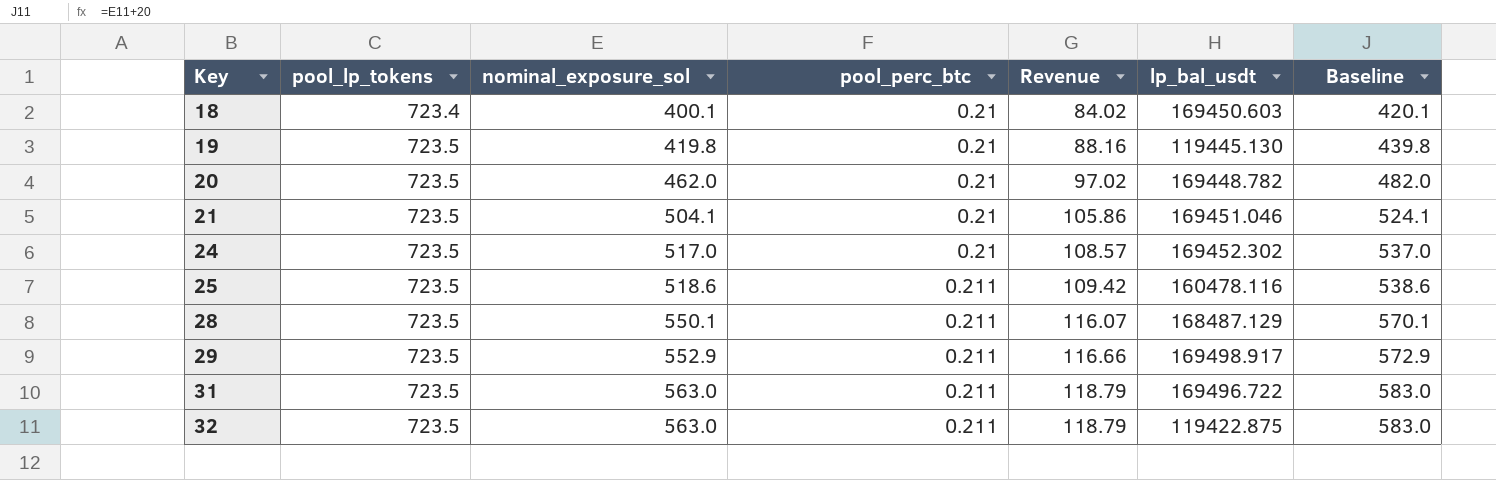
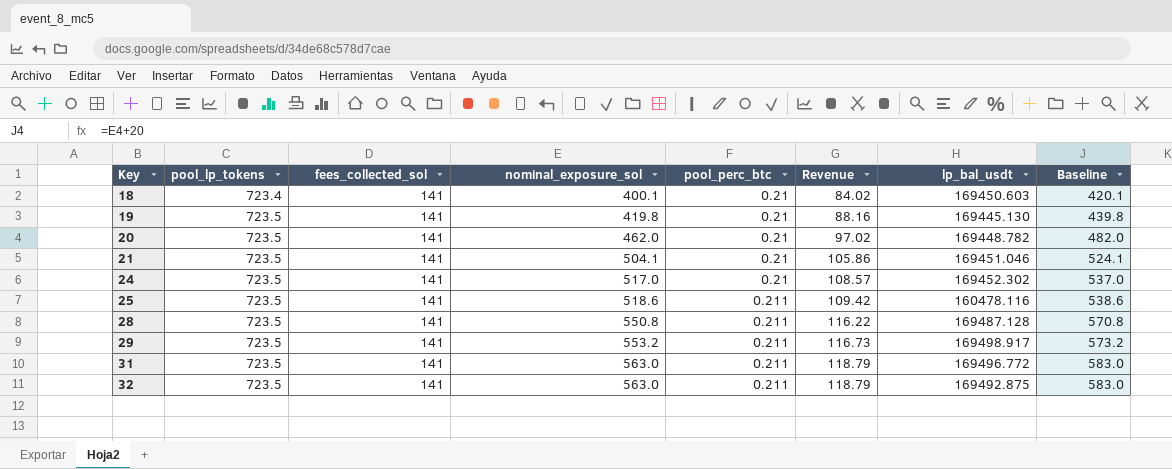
column fees_collected_sol | position: none -> 3
19 | lp_bal_usdt: 119445.130 -> 169445.130
28 | nominal_exposure_sol: 550.1 -> 550.8
28 | Revenue: 116.07 -> 116.22
28 | lp_bal_usdt: 168487.129 -> 169487.128
28 | Baseline: 570.1 -> 570.8
29 | nominal_exposure_sol: 552.9 -> 553.2
29 | Revenue: 116.66 -> 116.73
29 | Baseline: 572.9 -> 573.2
31 | lp_bal_usdt: 169496.722 -> 169496.772
32 | lp_bal_usdt: 119422.875 -> 169492.875

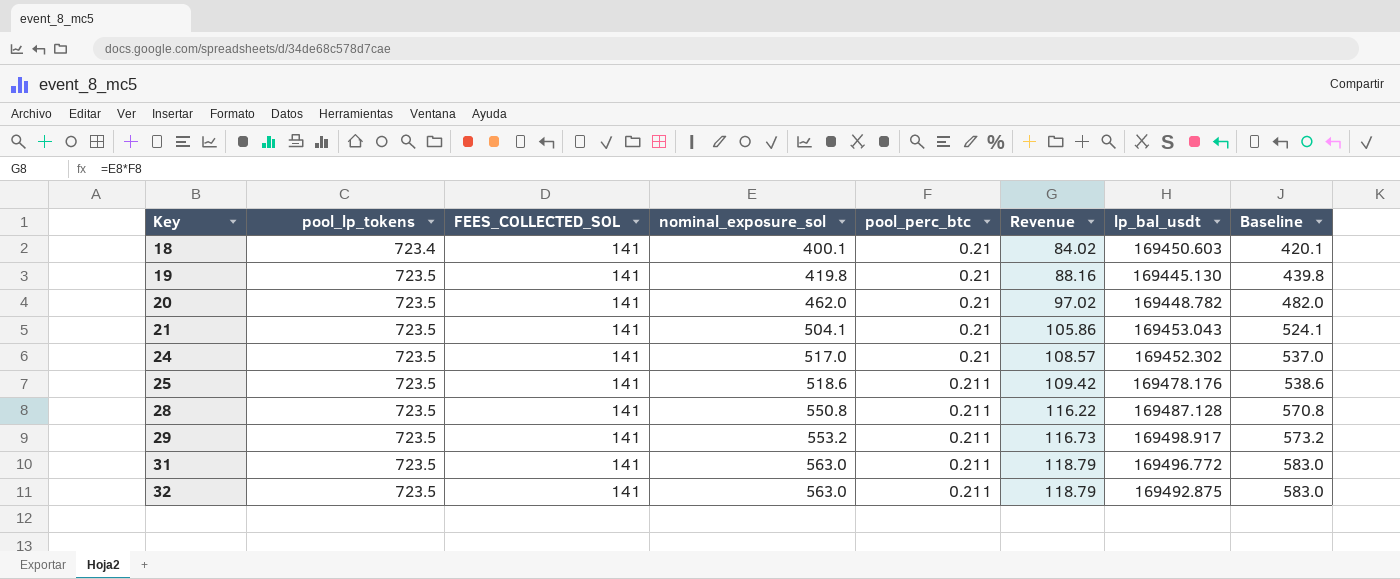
column name: fees_collected_sol -> FEES_COLLECTED_SOL
21 | lp_bal_usdt: 169451.046 -> 169453.043
25 | lp_bal_usdt: 160478.116 -> 169478.176

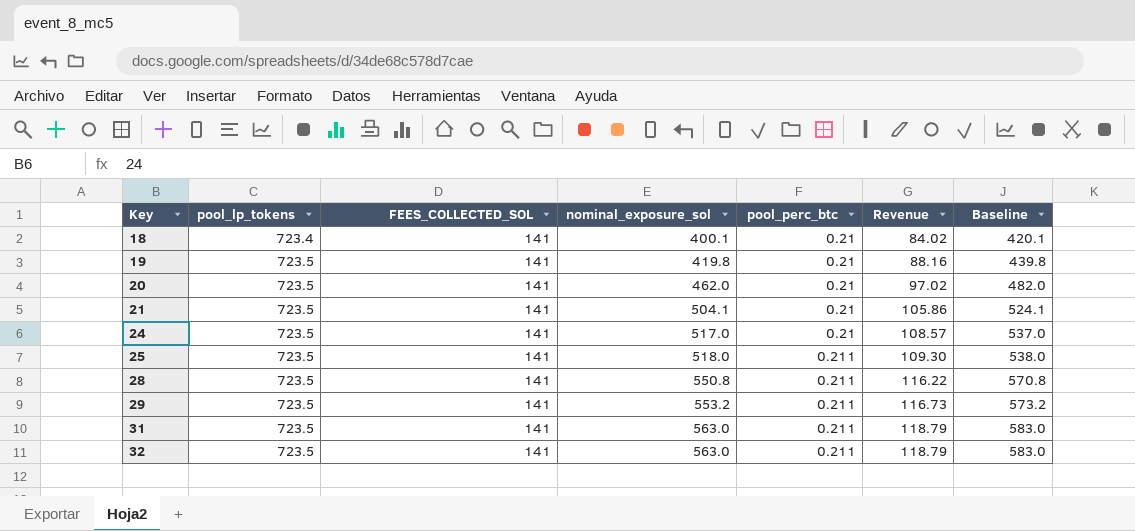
column lp_bal_usdt | position: 7 -> none
25 | nominal_exposure_sol: 518.6 -> 518.0
25 | Revenue: 109.42 -> 109.30
25 | Baseline: 538.6 -> 538.0

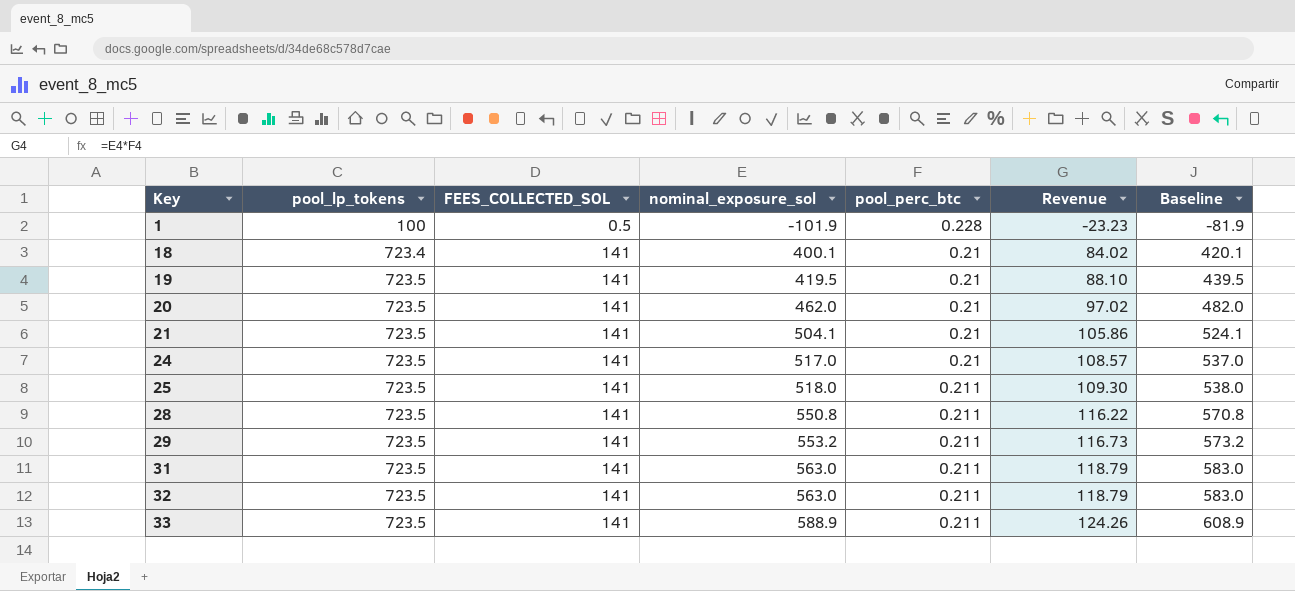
row 1: none -> 100 | 0.5 | -101.9 | 0.228 | -23.23 | -81.9
19 | nominal_exposure_sol: 419.8 -> 419.5
19 | Revenue: 88.16 -> 88.10
19 | Baseline: 439.8 -> 439.5
row 33: none -> 723.5 | 141 | 588.9 | 0.211 | 124.26 | 608.9

